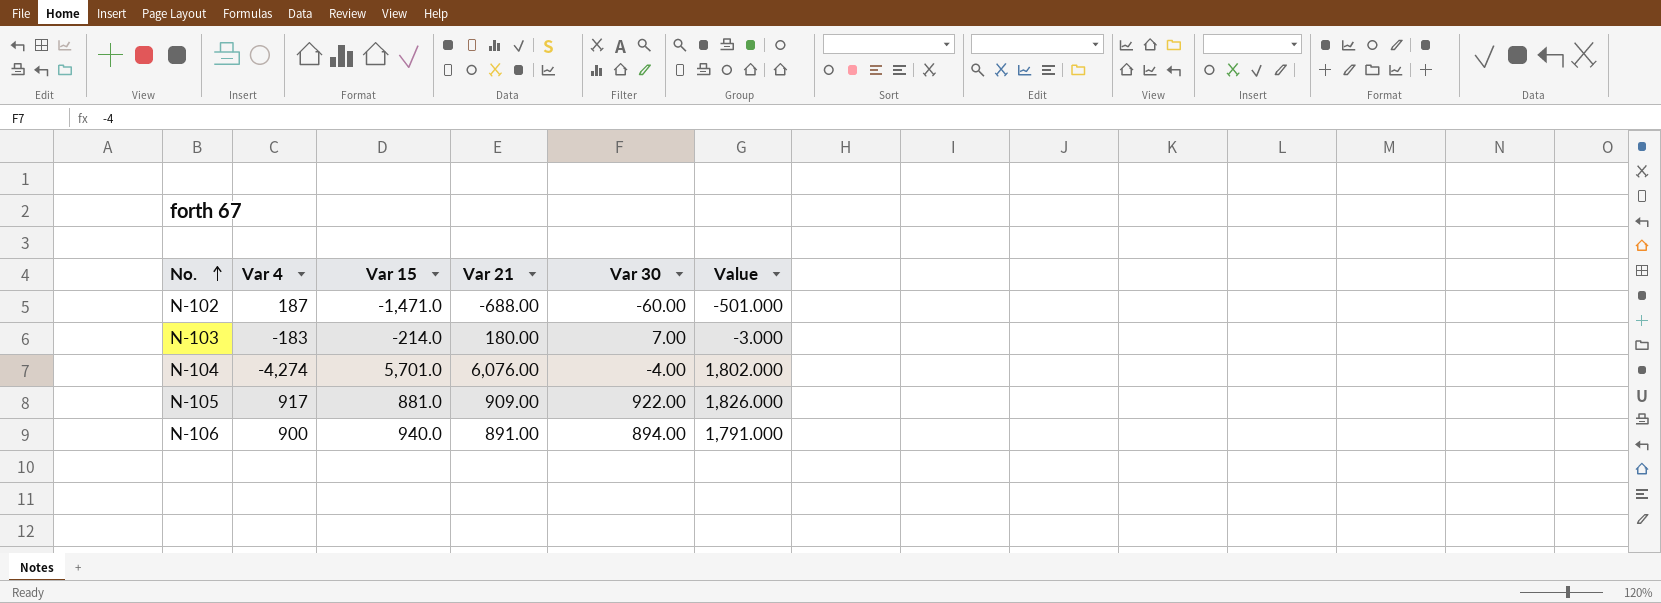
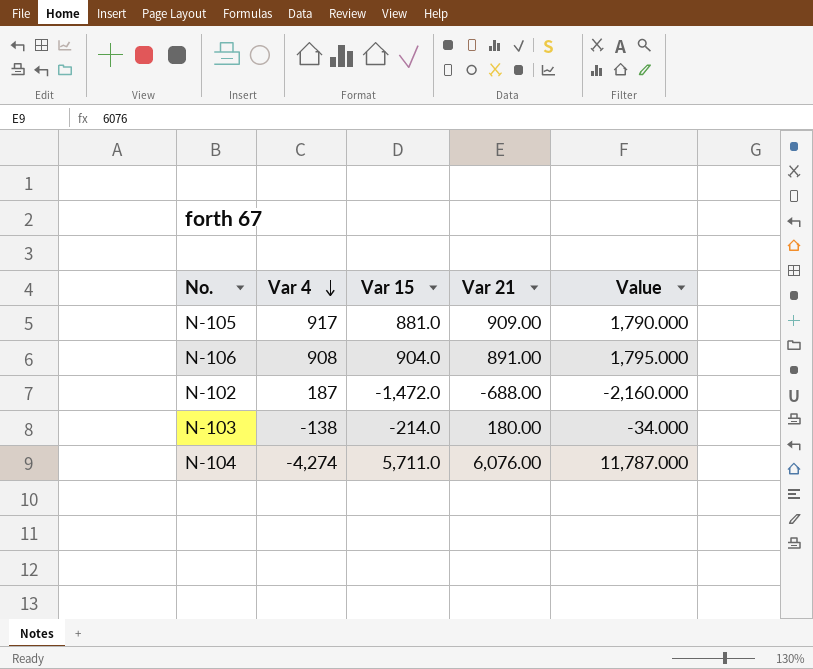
row order: No. ascending -> Var 4 descending
column Var 30 | position: 5 -> none
column Value | formula: [Var 4] + [Var 21] -> [Var 15] + [Var 21]
N-106 | Var 4: 900 -> 908
N-106 | Var 15: 940.0 -> 904.0
N-102 | Var 15: -1,471.0 -> -1,472.0
N-103 | Var 4: -183 -> -138
N-104 | Var 15: 5,701.0 -> 5,711.0

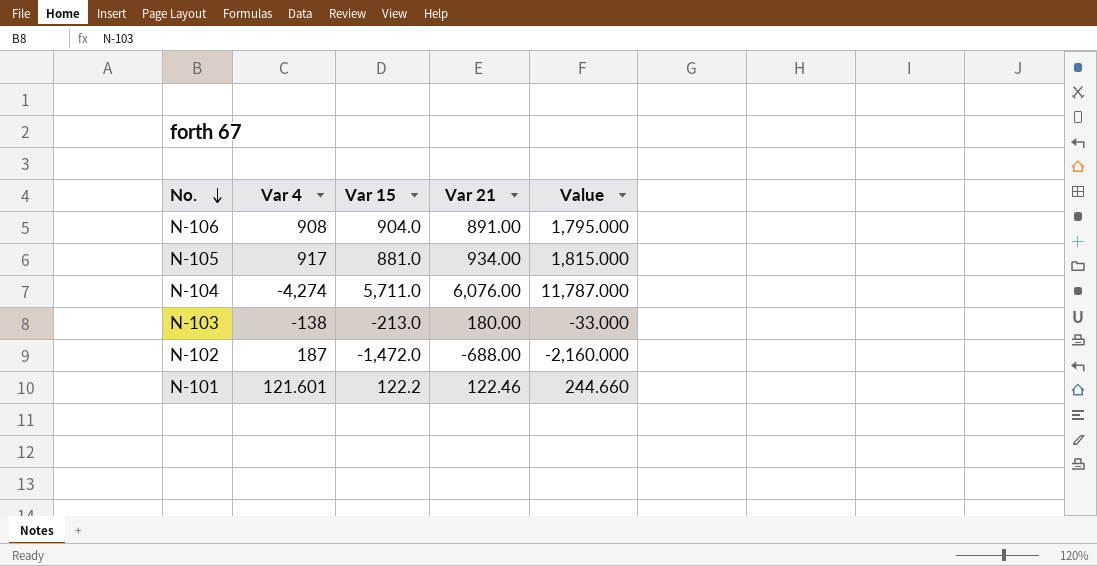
row order: Var 4 descending -> No. descending
N-105 | Var 21: 909.00 -> 934.00
N-105 | Value: 1,790.000 -> 1,815.000
N-103 | Var 15: -214.0 -> -213.0
N-103 | Value: -34.000 -> -33.000
row N-101: none -> 121.601 | 122.2 | 122.46 | 244.660

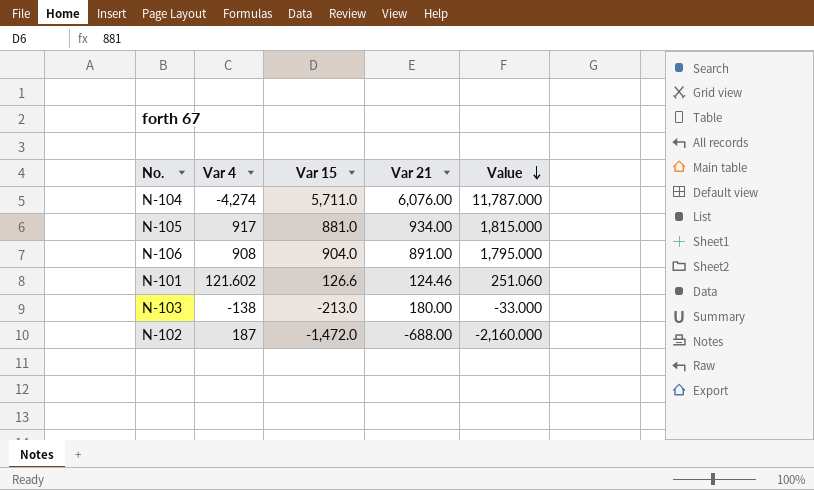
row order: No. descending -> Value descending
N-101 | Var 4: 121.601 -> 121.602
N-101 | Var 15: 122.2 -> 126.6
N-101 | Var 21: 122.46 -> 124.46
N-101 | Value: 244.660 -> 251.060

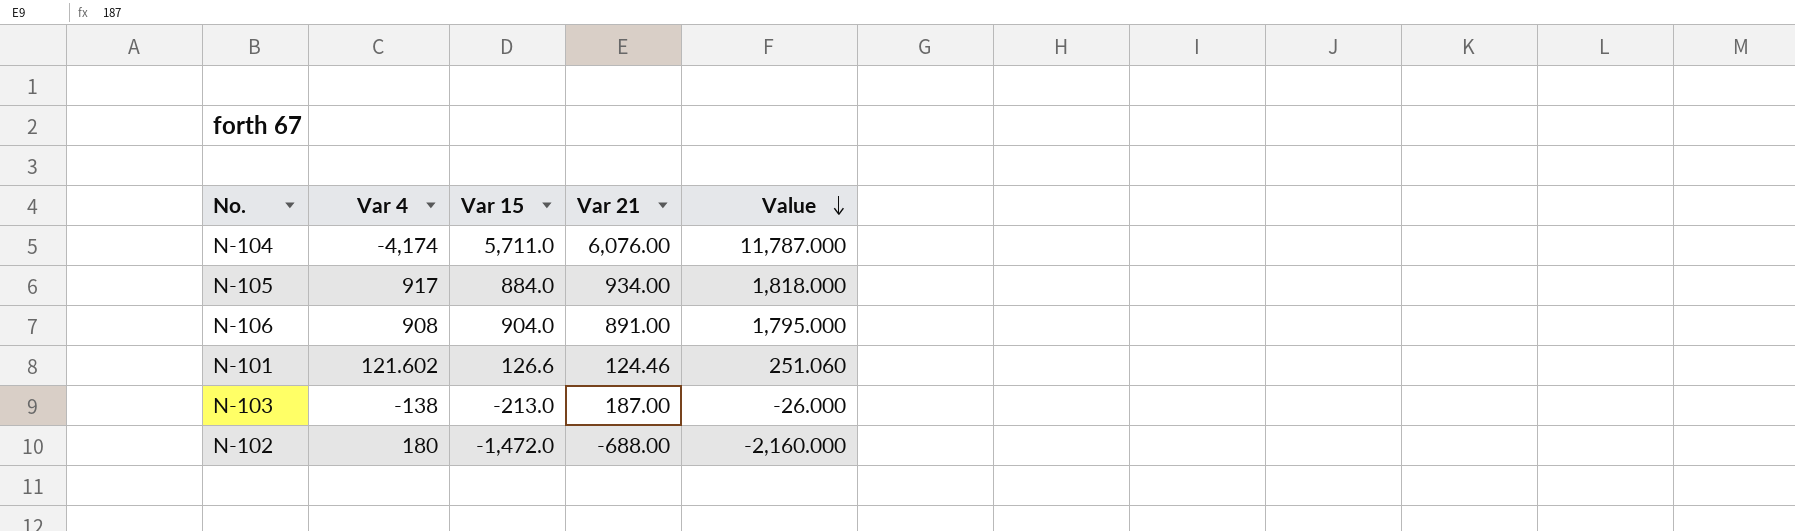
N-104 | Var 4: -4,274 -> -4,174
N-105 | Var 15: 881.0 -> 884.0
N-105 | Value: 1,815.000 -> 1,818.000
N-103 | Var 21: 180.00 -> 187.00
N-103 | Value: -33.000 -> -26.000
N-102 | Var 4: 187 -> 180

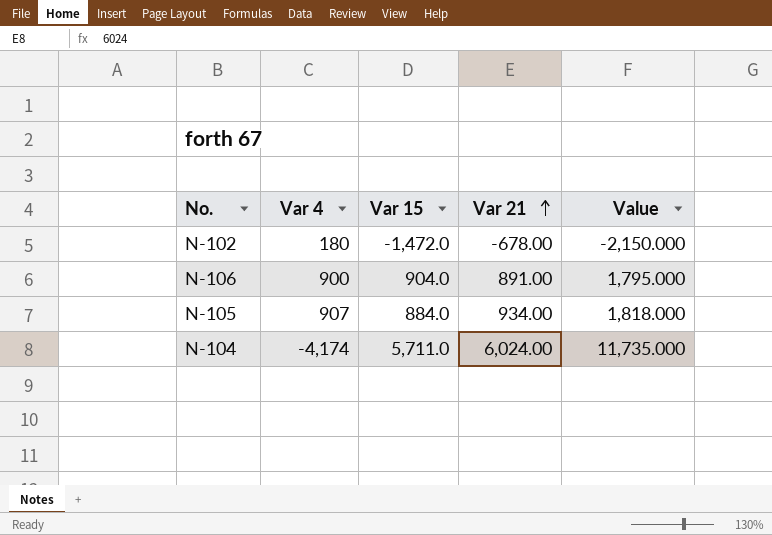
row order: Value descending -> Var 21 ascending
row N-101: 121.602 | 126.6 | 124.46 | 251.060 -> none
row N-103: -138 | -213.0 | 187.00 | -26.000 -> none
N-102 | Var 21: -688.00 -> -678.00
N-102 | Value: -2,160.000 -> -2,150.000
N-106 | Var 4: 908 -> 900
N-105 | Var 4: 917 -> 907
N-104 | Var 21: 6,076.00 -> 6,024.00
N-104 | Value: 11,787.000 -> 11,735.000

